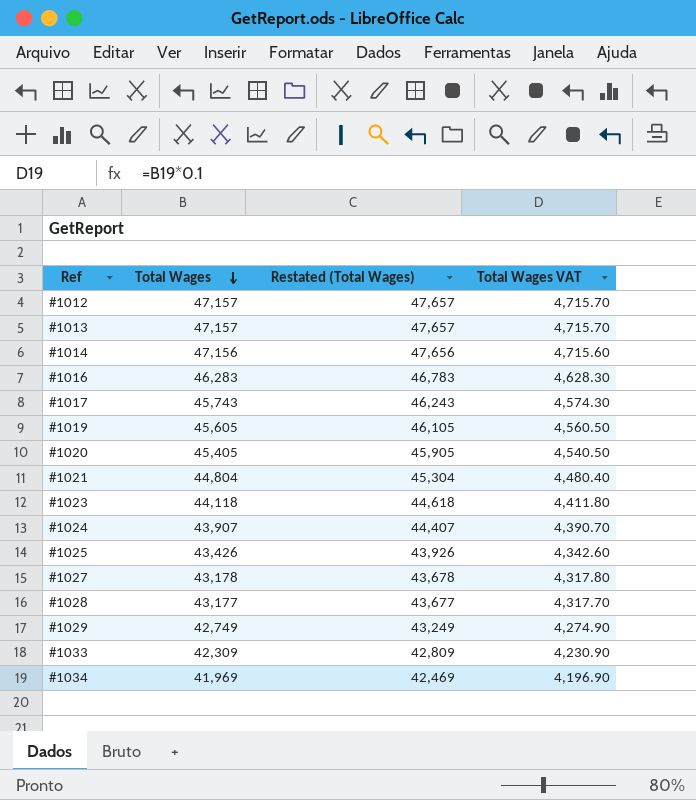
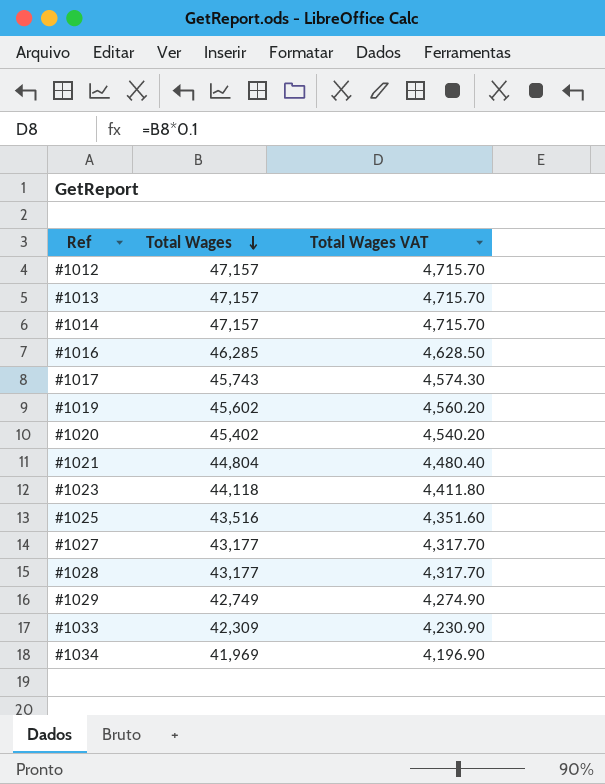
column Restated (Total Wages) | formula: [Total Wages] + 500 -> none
row #1024: 43,907 | 44,407 | 4,390.70 -> none
#1014 | Total Wages: 47,156 -> 47,157
#1014 | Total Wages VAT: 4,715.60 -> 4,715.70
#1016 | Total Wages: 46,283 -> 46,285
#1016 | Total Wages VAT: 4,628.30 -> 4,628.50
#1019 | Total Wages: 45,605 -> 45,602
#1019 | Total Wages VAT: 4,560.50 -> 4,560.20
#1020 | Total Wages: 45,405 -> 45,402
#1020 | Total Wages VAT: 4,540.50 -> 4,540.20
#1025 | Total Wages: 43,426 -> 43,516
#1025 | Total Wages VAT: 4,342.60 -> 4,351.60
#1027 | Total Wages: 43,178 -> 43,177
#1027 | Total Wages VAT: 4,317.80 -> 4,317.70

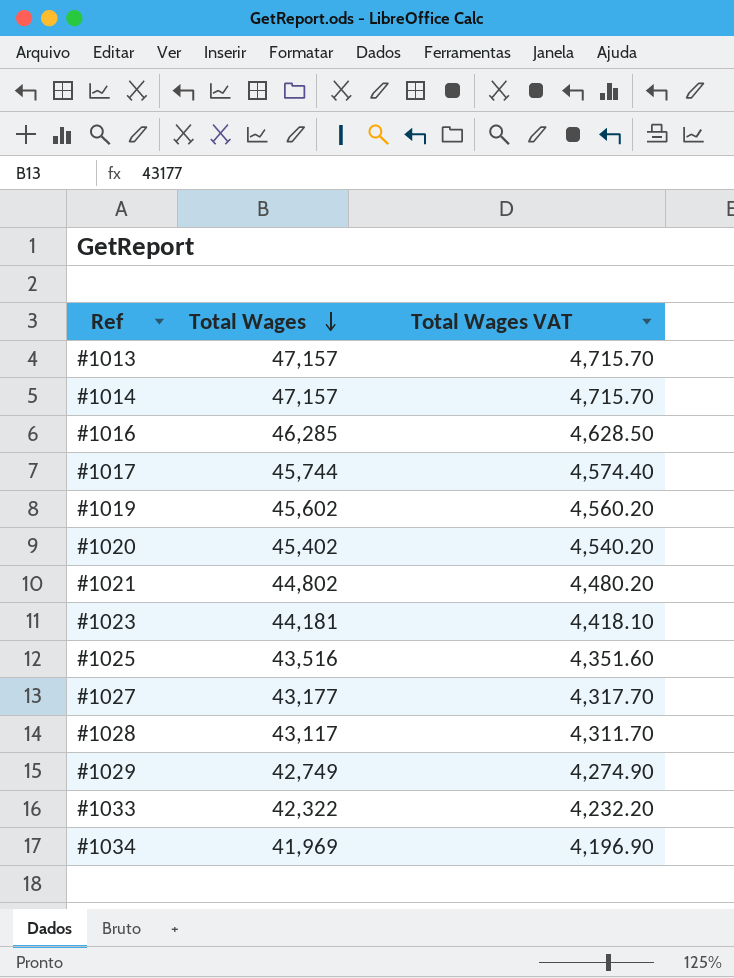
row #1012: 47,157 | 4,715.70 -> none
#1017 | Total Wages: 45,743 -> 45,744
#1017 | Total Wages VAT: 4,574.30 -> 4,574.40
#1021 | Total Wages: 44,804 -> 44,802
#1021 | Total Wages VAT: 4,480.40 -> 4,480.20
#1023 | Total Wages: 44,118 -> 44,181
#1023 | Total Wages VAT: 4,411.80 -> 4,418.10
#1028 | Total Wages: 43,177 -> 43,117
#1028 | Total Wages VAT: 4,317.70 -> 4,311.70
#1033 | Total Wages: 42,309 -> 42,322
#1033 | Total Wages VAT: 4,230.90 -> 4,232.20

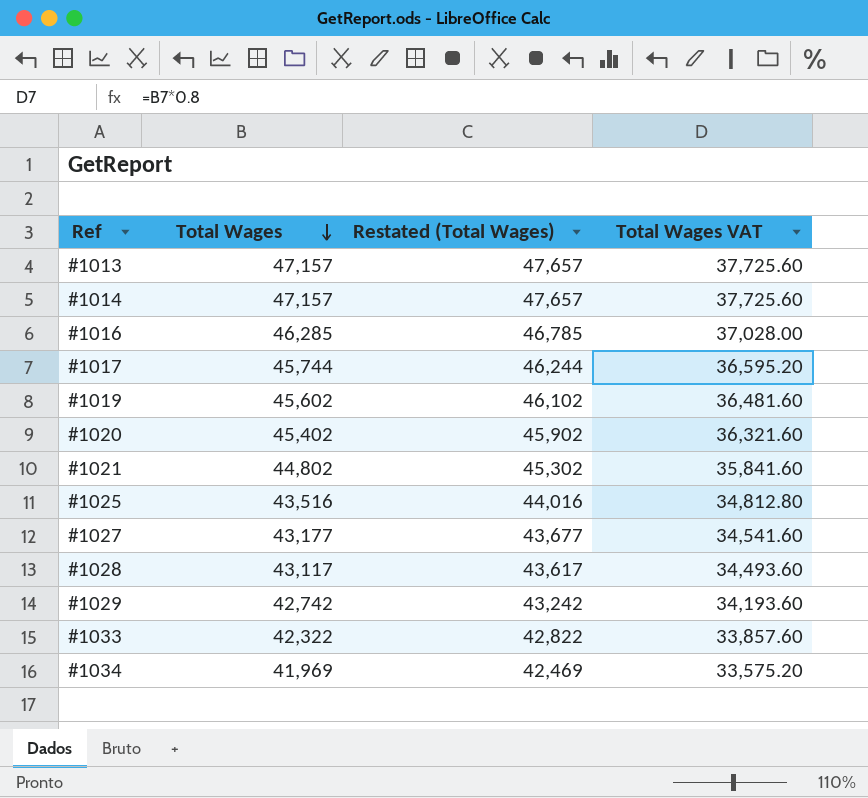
column Restated (Total Wages) | formula: none -> [Total Wages] + 500
column Total Wages VAT | formula: [Total Wages] * 0.1 -> [Total Wages] * 0.8
row #1023: 44,181 | 4,418.10 -> none
#1029 | Total Wages: 42,749 -> 42,742

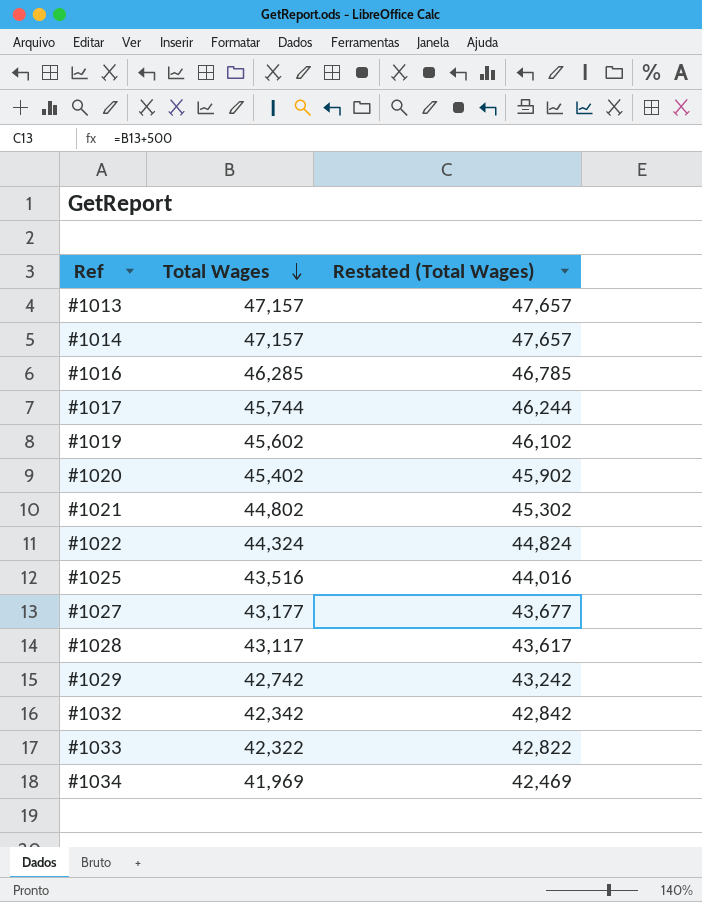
column Total Wages VAT | formula: [Total Wages] * 0.8 -> none
row #1022: none -> 44,324 | 44,824
row #1032: none -> 42,342 | 42,842

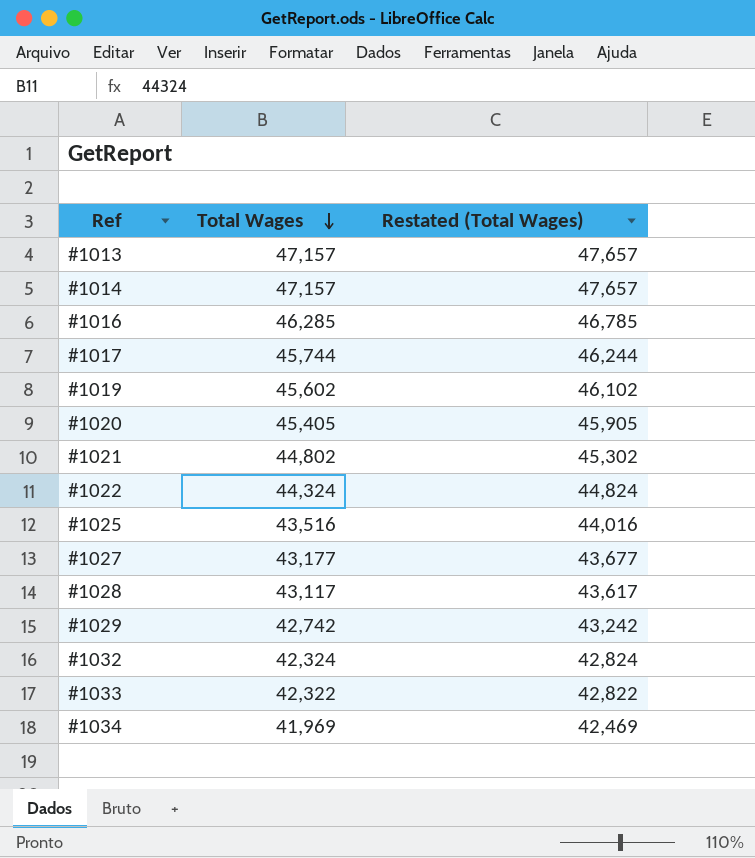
#1020 | Total Wages: 45,402 -> 45,405
#1020 | Restated (Total Wages): 45,902 -> 45,905
#1032 | Total Wages: 42,342 -> 42,324
#1032 | Restated (Total Wages): 42,842 -> 42,824

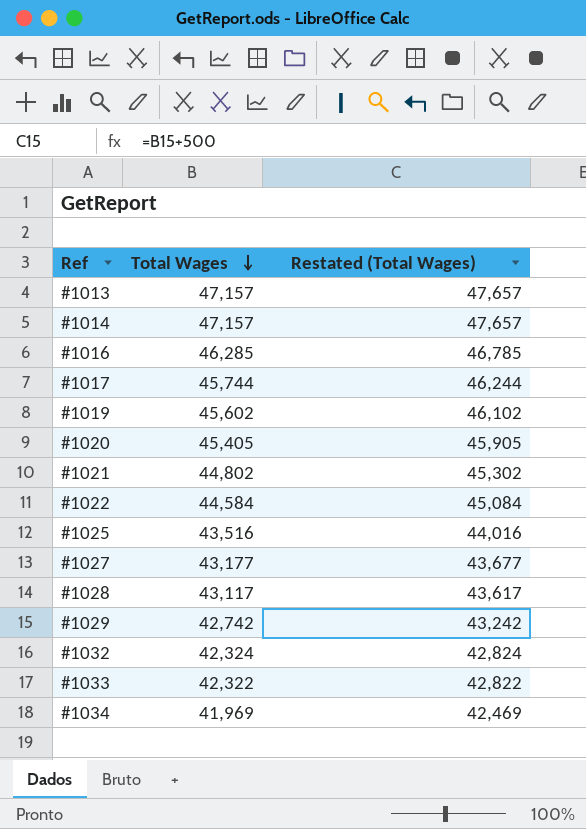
#1022 | Total Wages: 44,324 -> 44,584
#1022 | Restated (Total Wages): 44,824 -> 45,084

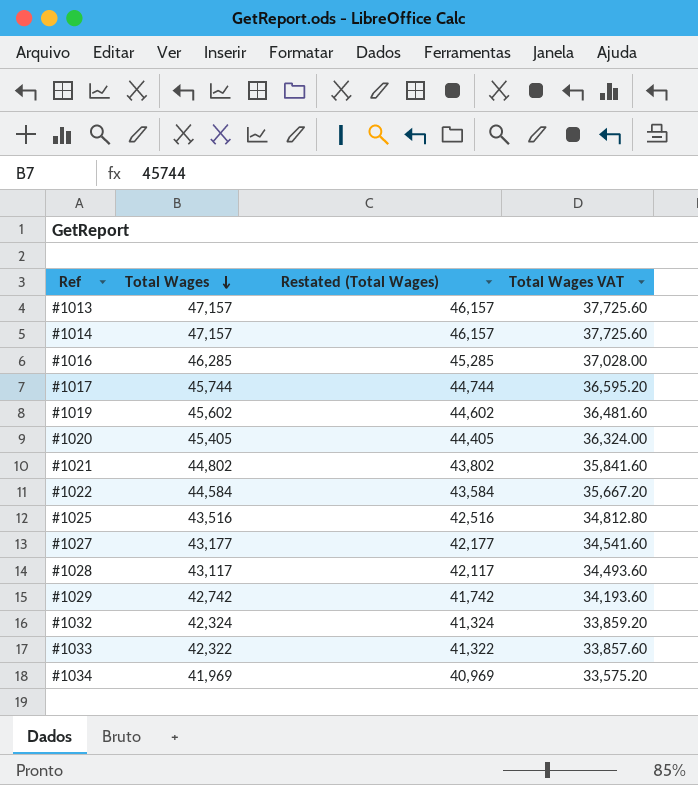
column Restated (Total Wages) | formula: [Total Wages] + 500 -> [Total Wages] - 1000
column Total Wages VAT | formula: none -> [Total Wages] * 0.8

